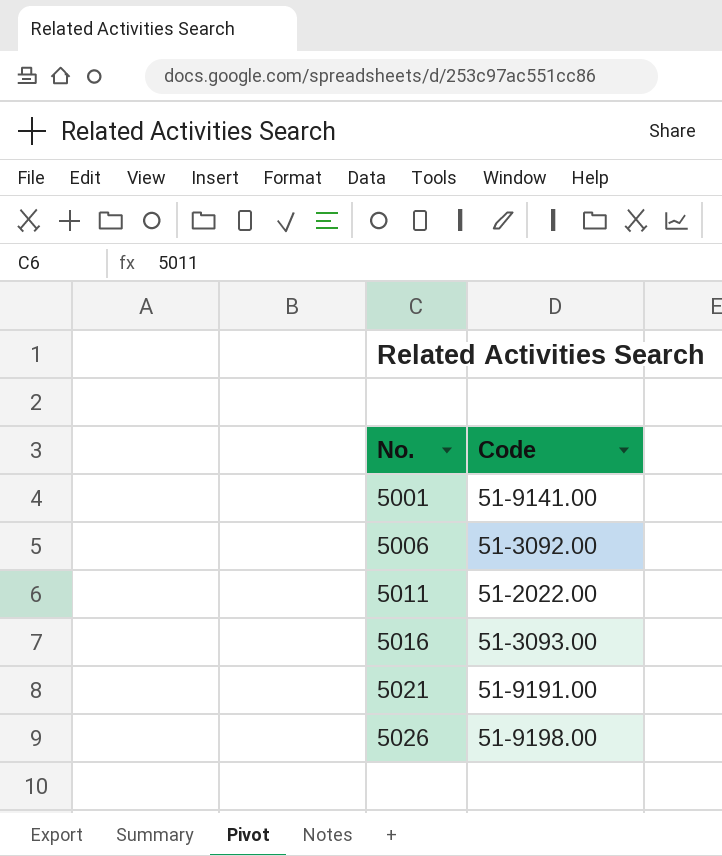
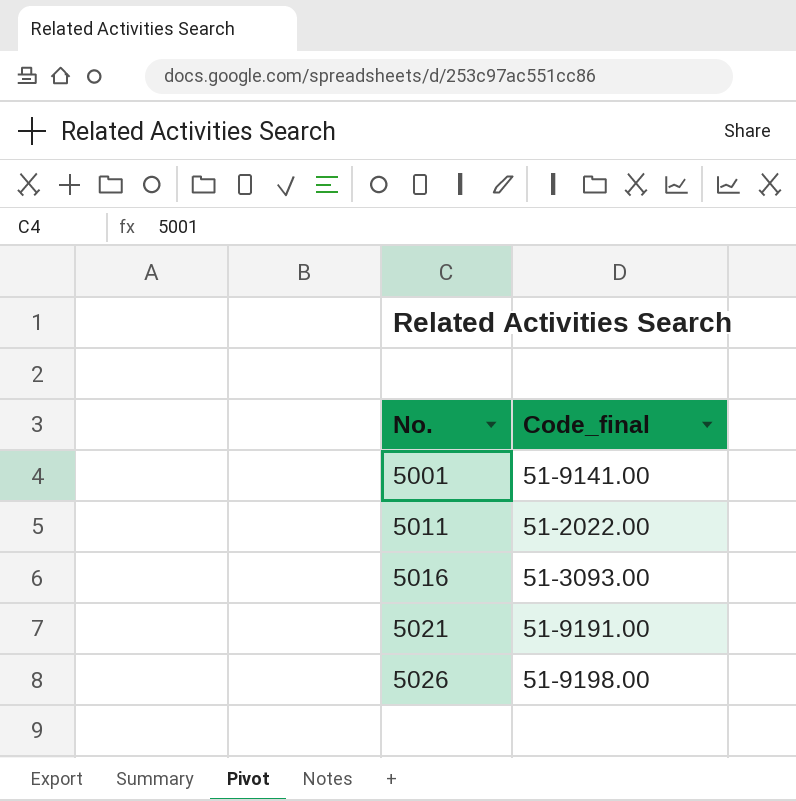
column name: Code -> Code_final
row 5006: 51-3092.00 -> none

